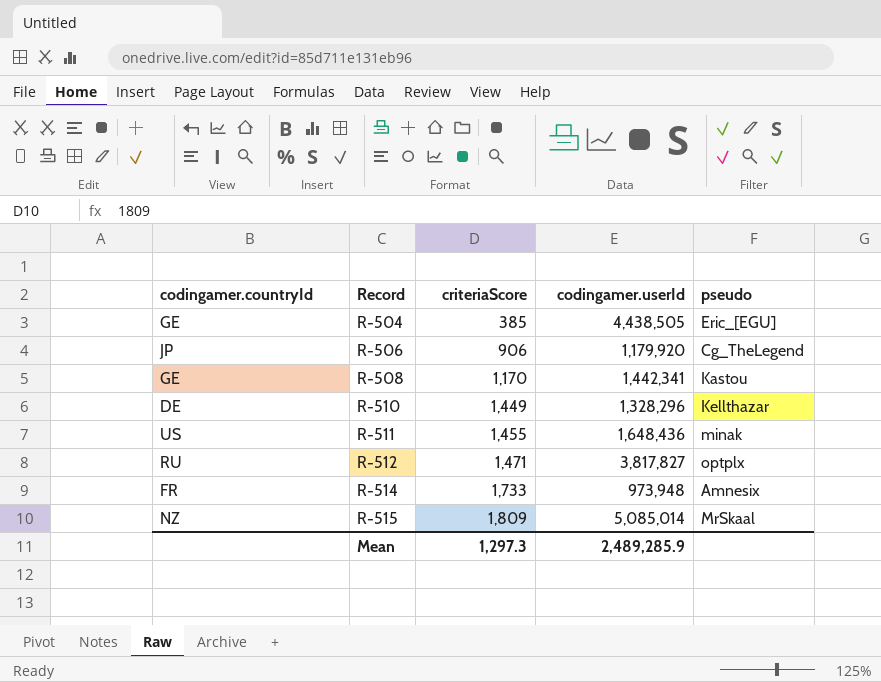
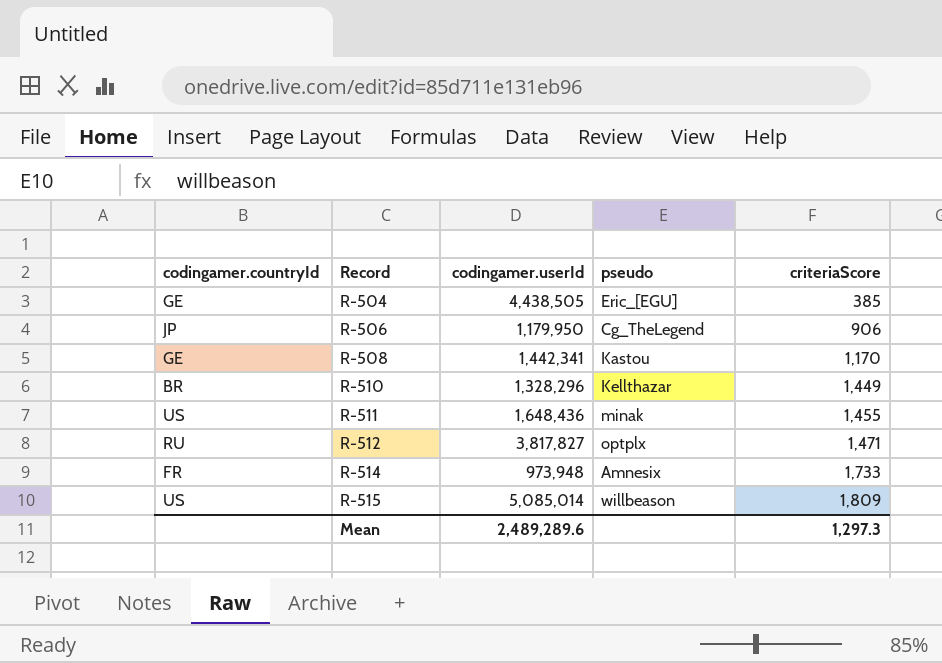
column criteriaScore | position: 3 -> 5
R-506 | codingamer.userId: 1,179,920 -> 1,179,950
R-510 | codingamer.countryId: DE -> BR
R-515 | codingamer.countryId: NZ -> US
R-515 | pseudo: MrSkaal -> willbeason
Mean | codingamer.userId: 2,489,285.9 -> 2,489,289.6

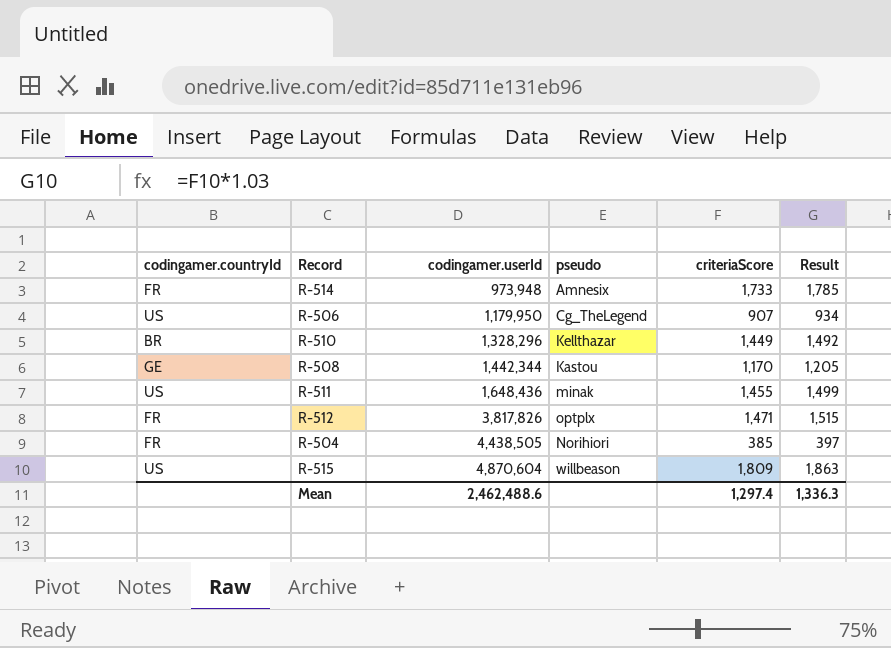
row order: Record ascending -> codingamer.userId ascending
column Result | formula: none -> [criteriaScore] * 1.03
R-506 | codingamer.countryId: JP -> US
R-506 | criteriaScore: 906 -> 907
R-508 | codingamer.userId: 1,442,341 -> 1,442,344
R-512 | codingamer.countryId: RU -> FR
R-512 | codingamer.userId: 3,817,827 -> 3,817,826
R-504 | codingamer.countryId: GE -> FR
R-504 | pseudo: Eric_[EGU] -> Norihiori
R-515 | codingamer.userId: 5,085,014 -> 4,870,604
Mean | codingamer.userId: 2,489,289.6 -> 2,462,488.6
Mean | criteriaScore: 1,297.3 -> 1,297.4

